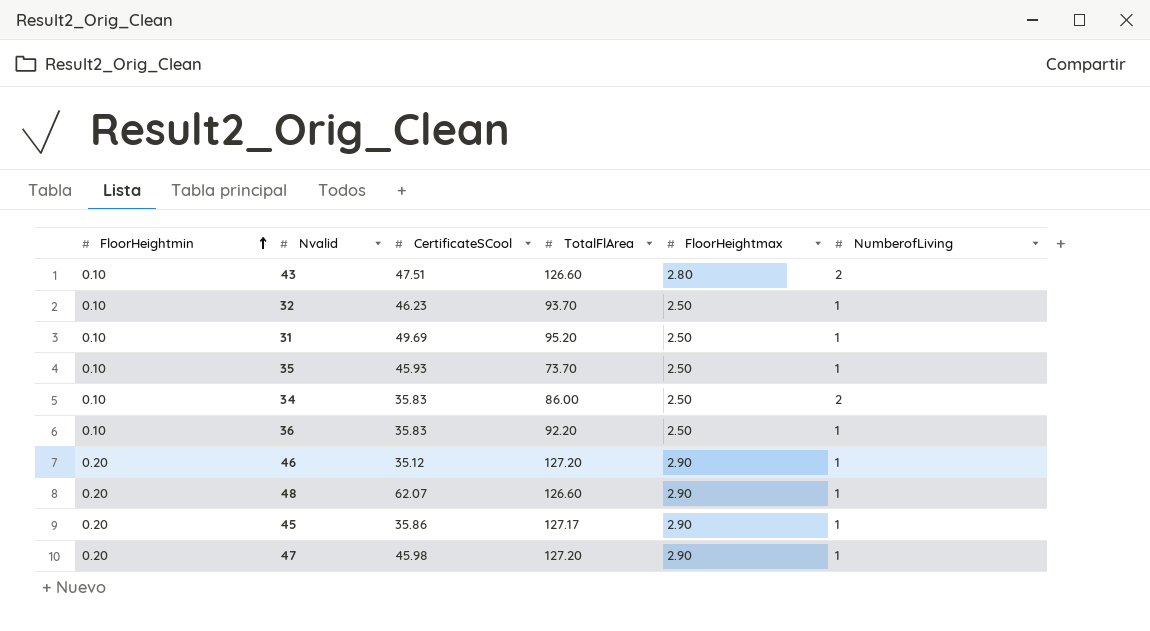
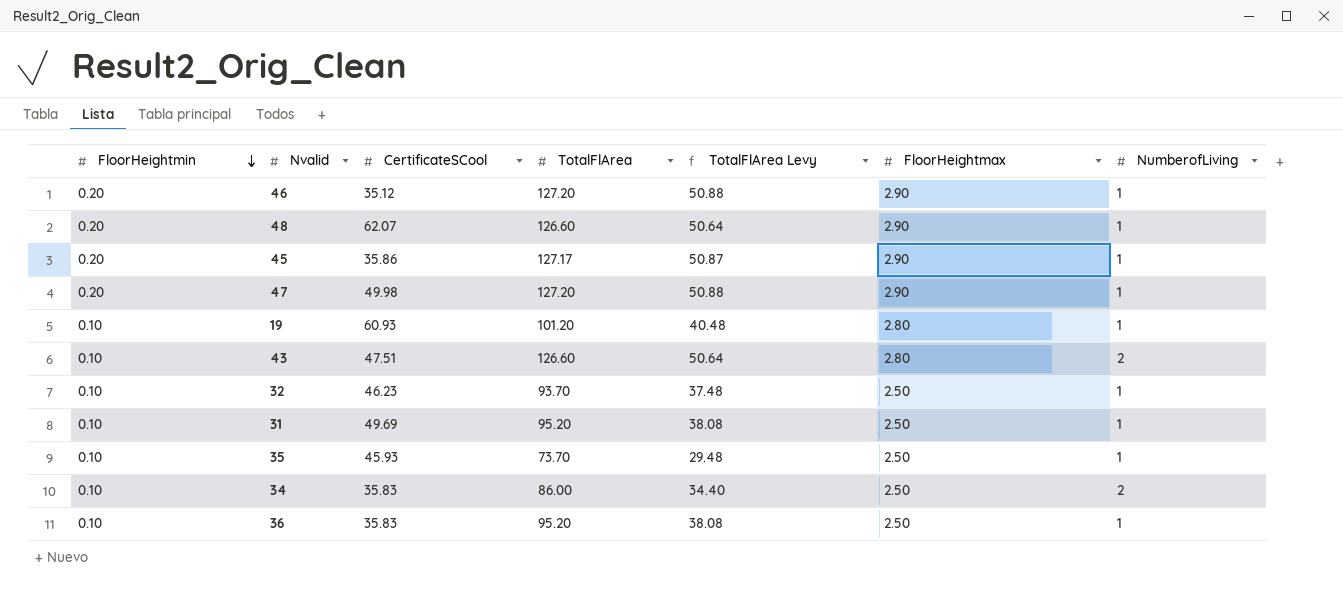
row order: FloorHeightmin ascending -> FloorHeightmin descending
column TotalFlArea Levy | formula: none -> [TotalFlArea] * 0.4
47 | CertificateSCool: 45.98 -> 49.98
row 19: none -> 0.10 | 60.93 | 101.20 | 40.48 | 2.80 | 1
36 | TotalFlArea: 92.20 -> 95.20

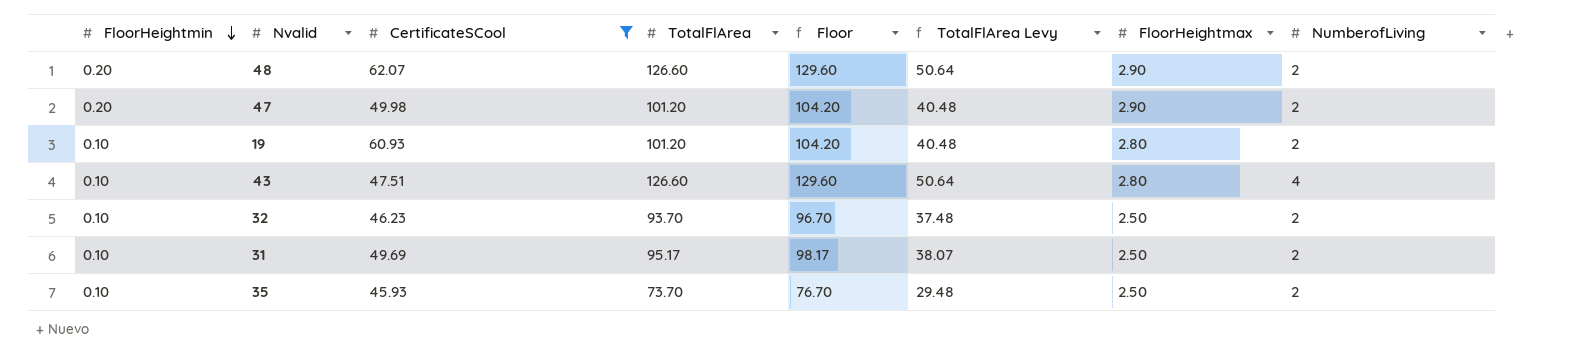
filter: none -> CertificateSCool >= 45.93
column Floor | formula: none -> [TotalFlArea] + 3
48 | NumberofLiving: 1 -> 2
47 | TotalFlArea: 127.20 -> 101.20
47 | TotalFlArea Levy: 50.88 -> 40.48
47 | NumberofLiving: 1 -> 2
19 | NumberofLiving: 1 -> 2
43 | NumberofLiving: 2 -> 4
32 | NumberofLiving: 1 -> 2
31 | TotalFlArea: 95.20 -> 95.17
31 | TotalFlArea Levy: 38.08 -> 38.07
31 | NumberofLiving: 1 -> 2
35 | NumberofLiving: 1 -> 2

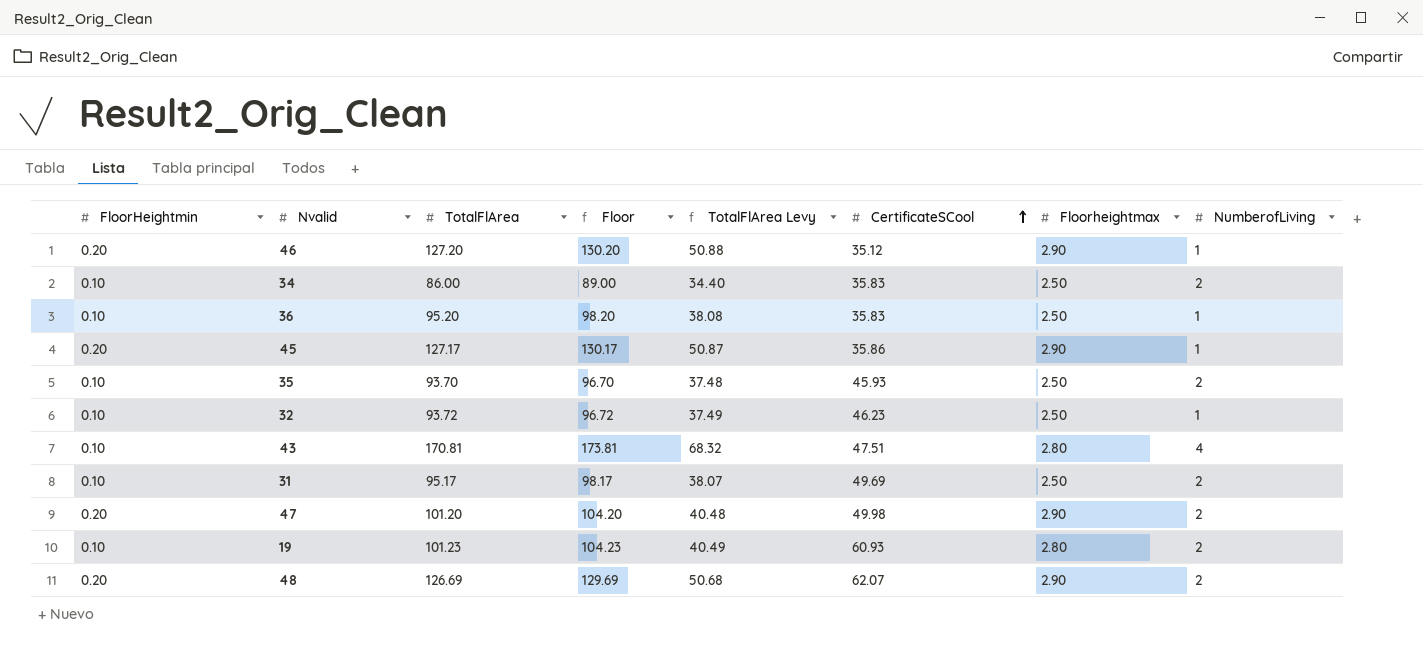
filter: CertificateSCool >= 45.93 -> none
row order: FloorHeightmin descending -> CertificateSCool ascending
column CertificateSCool | position: 3 -> 6
column name: FloorHeightmax -> Floorheightmax
35 | TotalFlArea: 73.70 -> 93.70
35 | Floor: 76.70 -> 96.70
35 | TotalFlArea Levy: 29.48 -> 37.48
32 | TotalFlArea: 93.70 -> 93.72
32 | Floor: 96.70 -> 96.72
32 | TotalFlArea Levy: 37.48 -> 37.49
32 | NumberofLiving: 2 -> 1
43 | TotalFlArea: 126.60 -> 170.81
43 | Floor: 129.60 -> 173.81
43 | TotalFlArea Levy: 50.64 -> 68.32
19 | TotalFlArea: 101.20 -> 101.23
19 | Floor: 104.20 -> 104.23
19 | TotalFlArea Levy: 40.48 -> 40.49
48 | TotalFlArea: 126.60 -> 126.69
48 | Floor: 129.60 -> 129.69
48 | TotalFlArea Levy: 50.64 -> 50.68

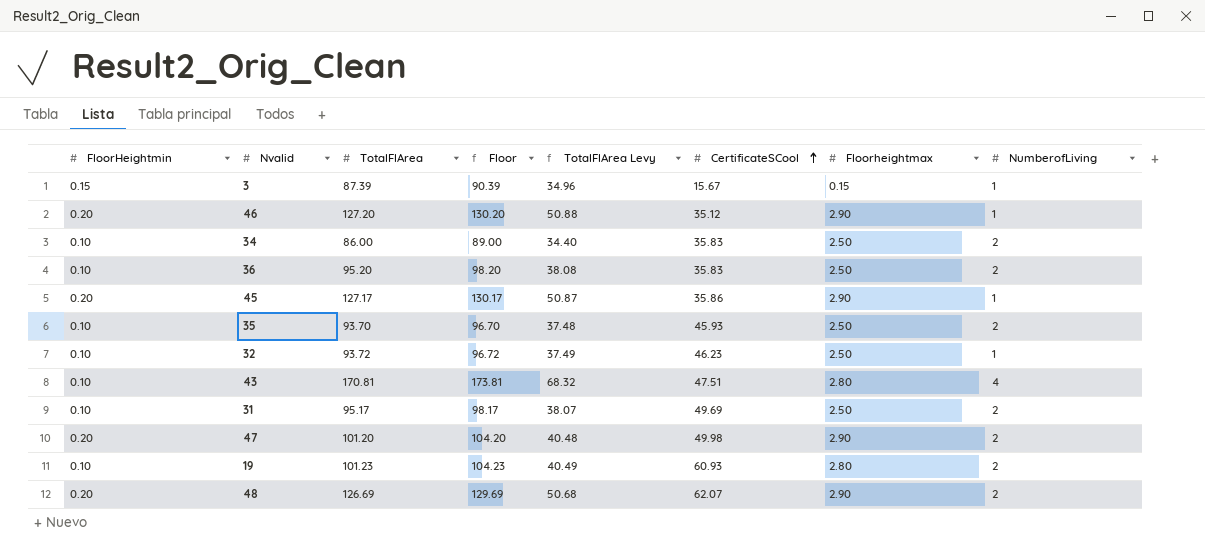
row 3: none -> 0.15 | 87.39 | 90.39 | 34.96 | 15.67 | 0.15 | 1
36 | NumberofLiving: 1 -> 2

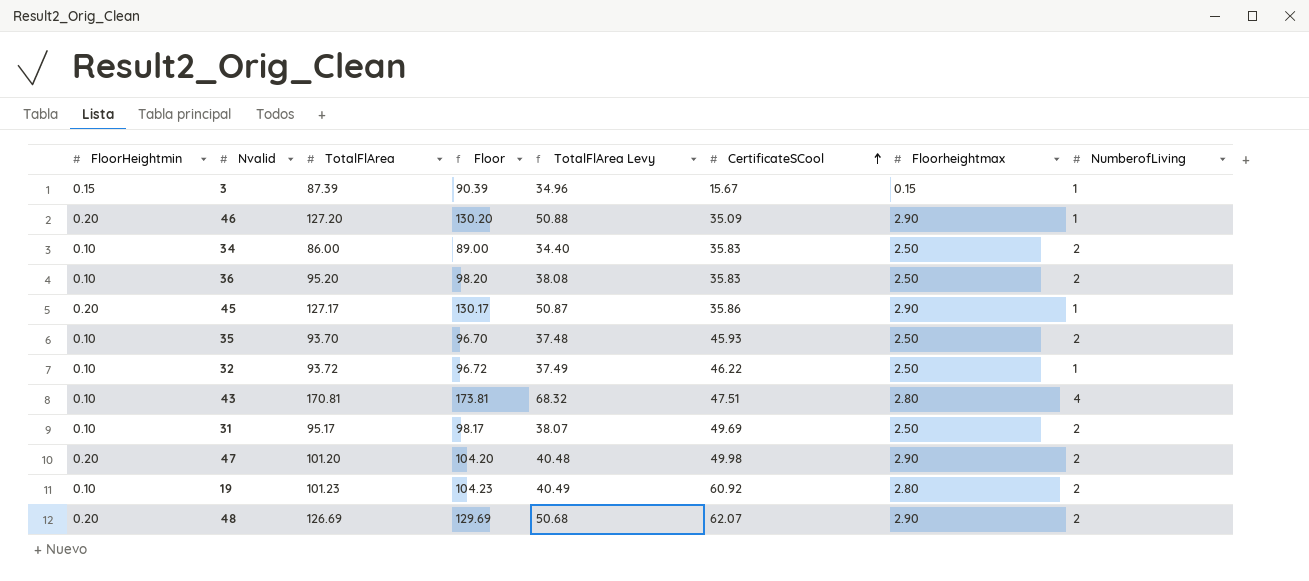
46 | CertificateSCool: 35.12 -> 35.09
32 | CertificateSCool: 46.23 -> 46.22
19 | CertificateSCool: 60.93 -> 60.92

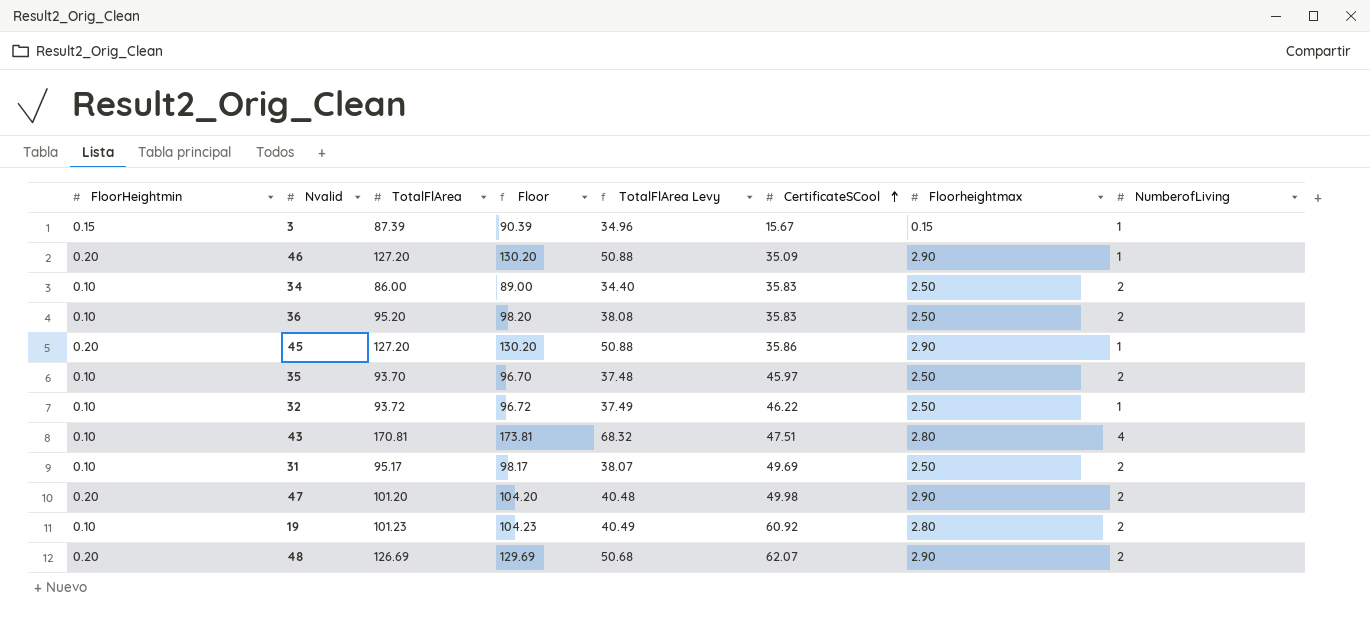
45 | TotalFlArea: 127.17 -> 127.20
45 | Floor: 130.17 -> 130.20
45 | TotalFlArea Levy: 50.87 -> 50.88
35 | CertificateSCool: 45.93 -> 45.97

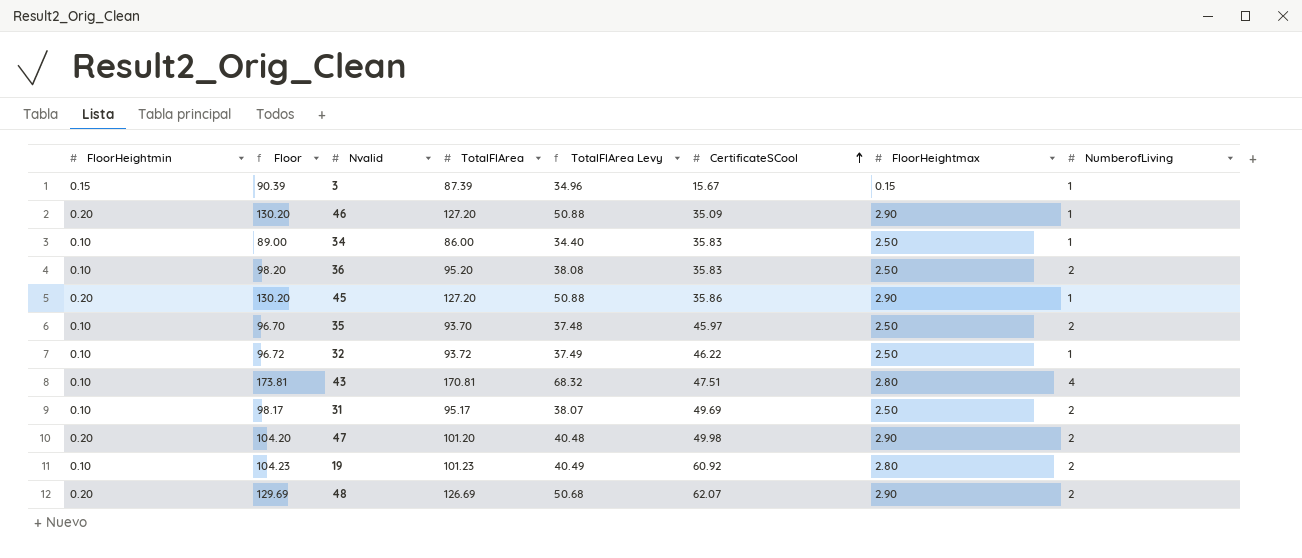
column Floor | position: 4 -> 2
column name: Floorheightmax -> FloorHeightmax
34 | NumberofLiving: 2 -> 1

